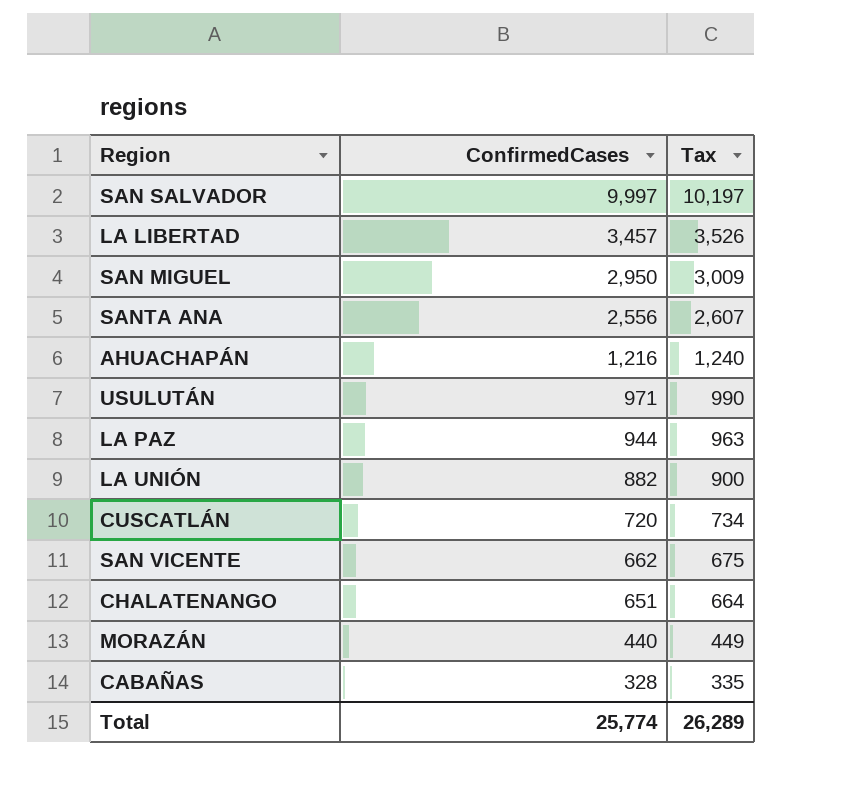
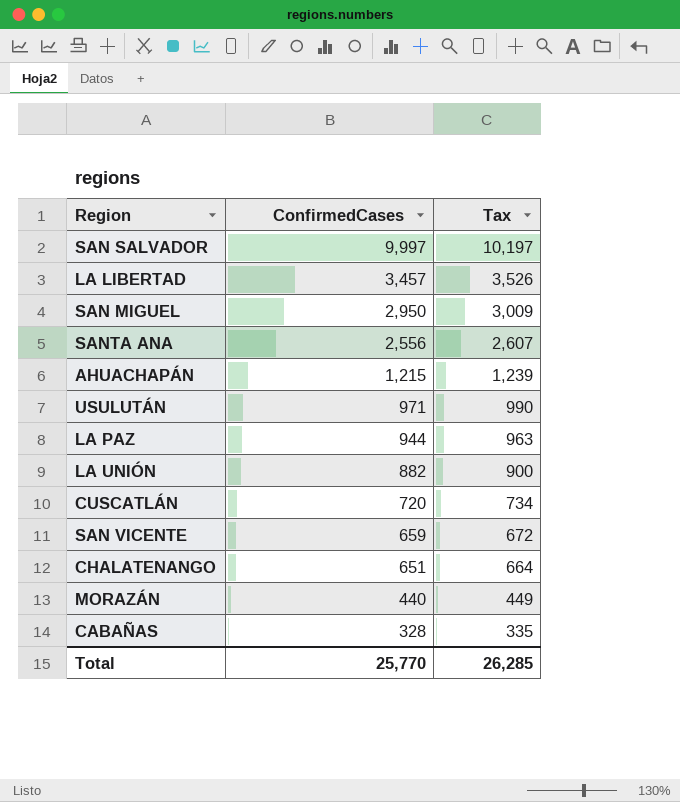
AHUACHAPÁN | ConfirmedCases: 1,216 -> 1,215
AHUACHAPÁN | Tax: 1,240 -> 1,239
SAN VICENTE | ConfirmedCases: 662 -> 659
SAN VICENTE | Tax: 675 -> 672
Total | ConfirmedCases: 25,774 -> 25,770
Total | Tax: 26,289 -> 26,285

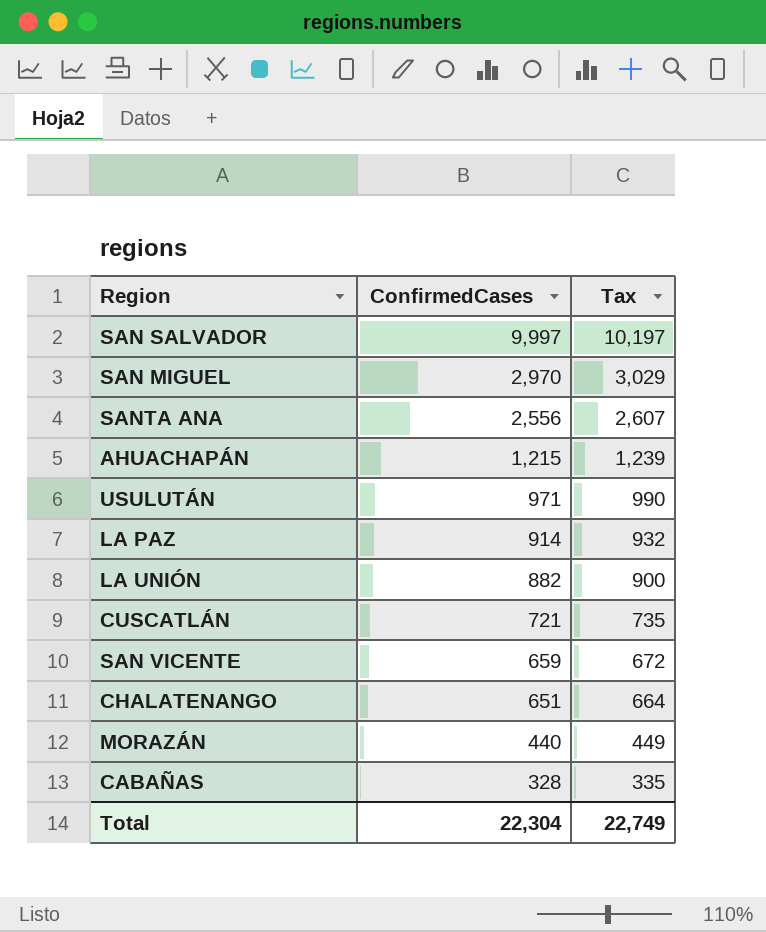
row LA LIBERTAD: 3,457 | 3,526 -> none
SAN MIGUEL | ConfirmedCases: 2,950 -> 2,970
SAN MIGUEL | Tax: 3,009 -> 3,029
LA PAZ | ConfirmedCases: 944 -> 914
LA PAZ | Tax: 963 -> 932
CUSCATLÁN | ConfirmedCases: 720 -> 721
CUSCATLÁN | Tax: 734 -> 735
Total | ConfirmedCases: 25,770 -> 22,304
Total | Tax: 26,285 -> 22,749

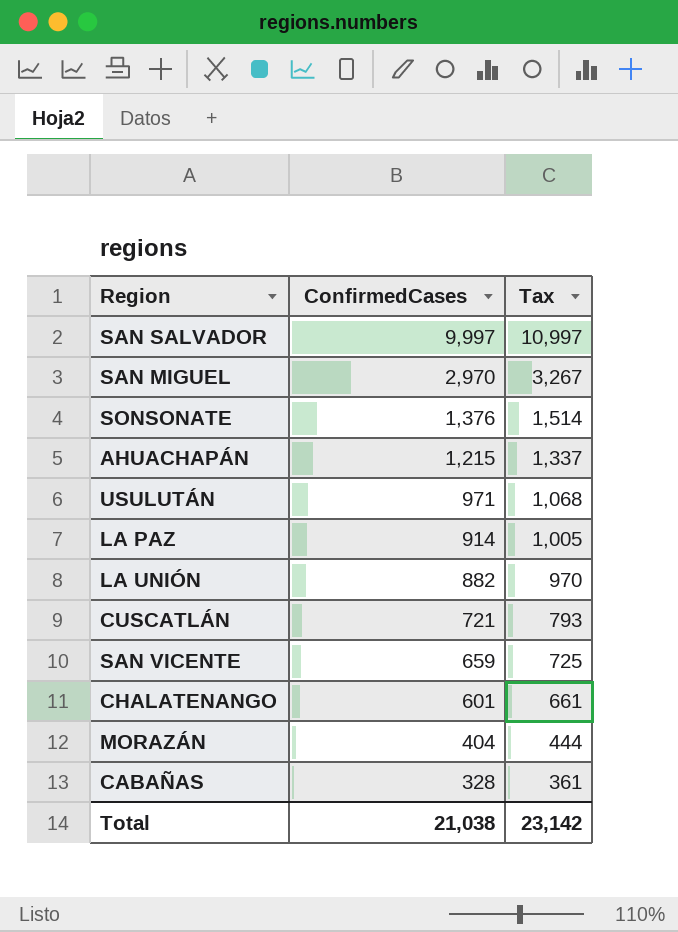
column Tax | formula: [ConfirmedCases] * 1.02 -> [ConfirmedCases] * 1.1
row SANTA ANA: 2,556 | 2,607 -> none
row SONSONATE: none -> 1,376 | 1,514
CHALATENANGO | ConfirmedCases: 651 -> 601
MORAZÁN | ConfirmedCases: 440 -> 404
Total | ConfirmedCases: 22,304 -> 21,038
Total | Tax: 22,749 -> 23,142

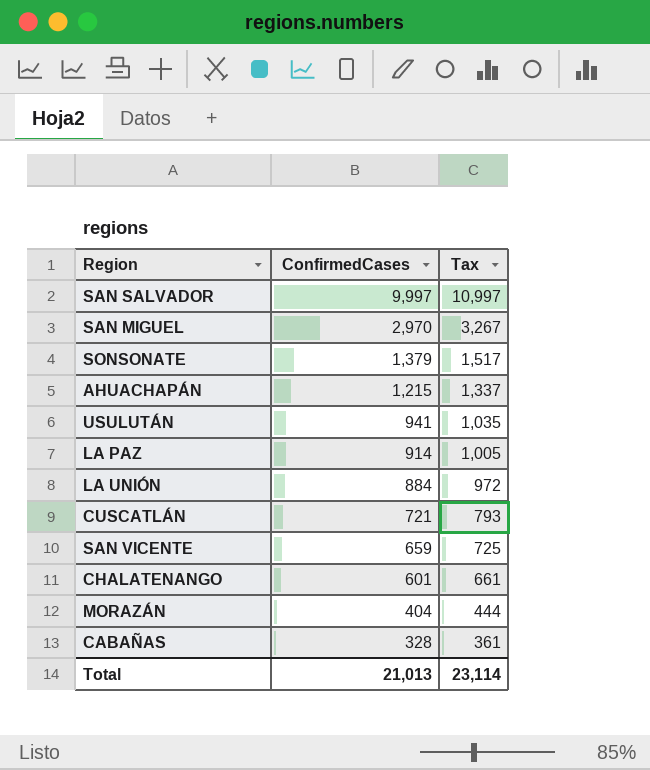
SONSONATE | ConfirmedCases: 1,376 -> 1,379
SONSONATE | Tax: 1,514 -> 1,517
USULUTÁN | ConfirmedCases: 971 -> 941
USULUTÁN | Tax: 1,068 -> 1,035
LA UNIÓN | ConfirmedCases: 882 -> 884
LA UNIÓN | Tax: 970 -> 972
Total | ConfirmedCases: 21,038 -> 21,013
Total | Tax: 23,142 -> 23,114

